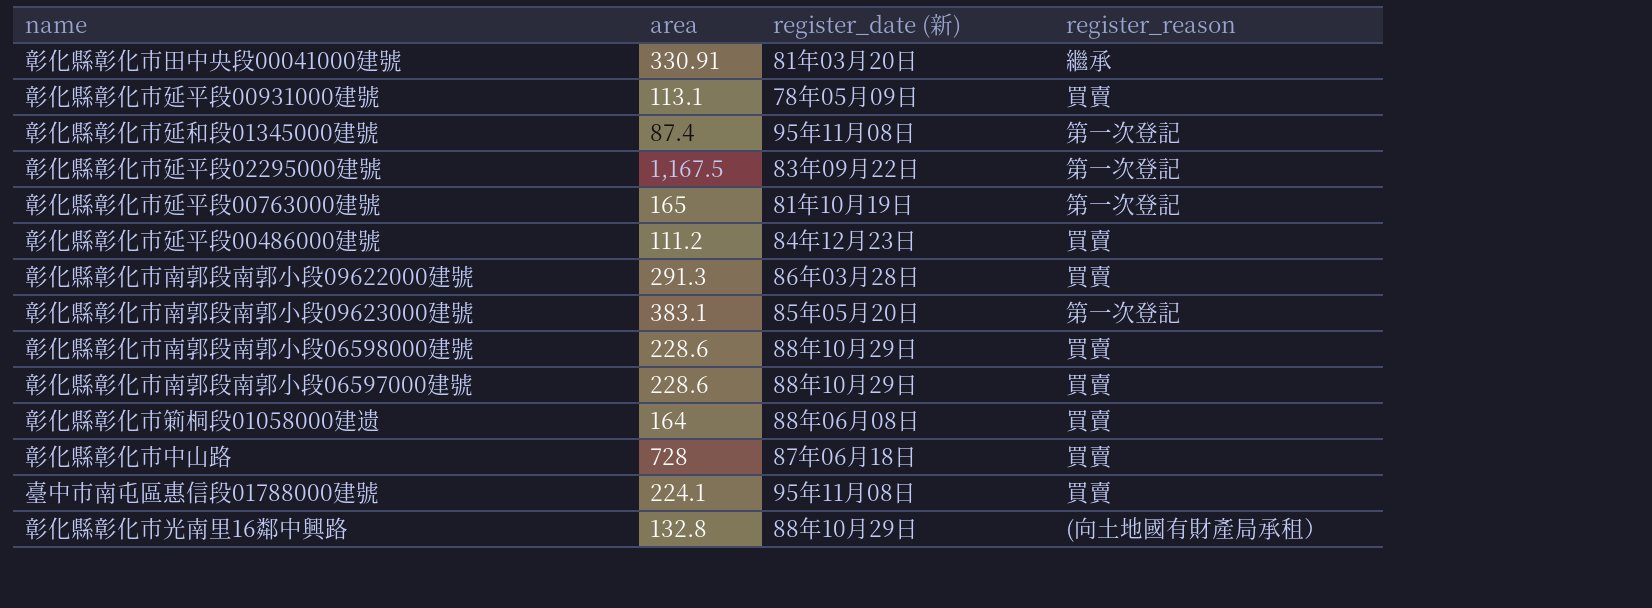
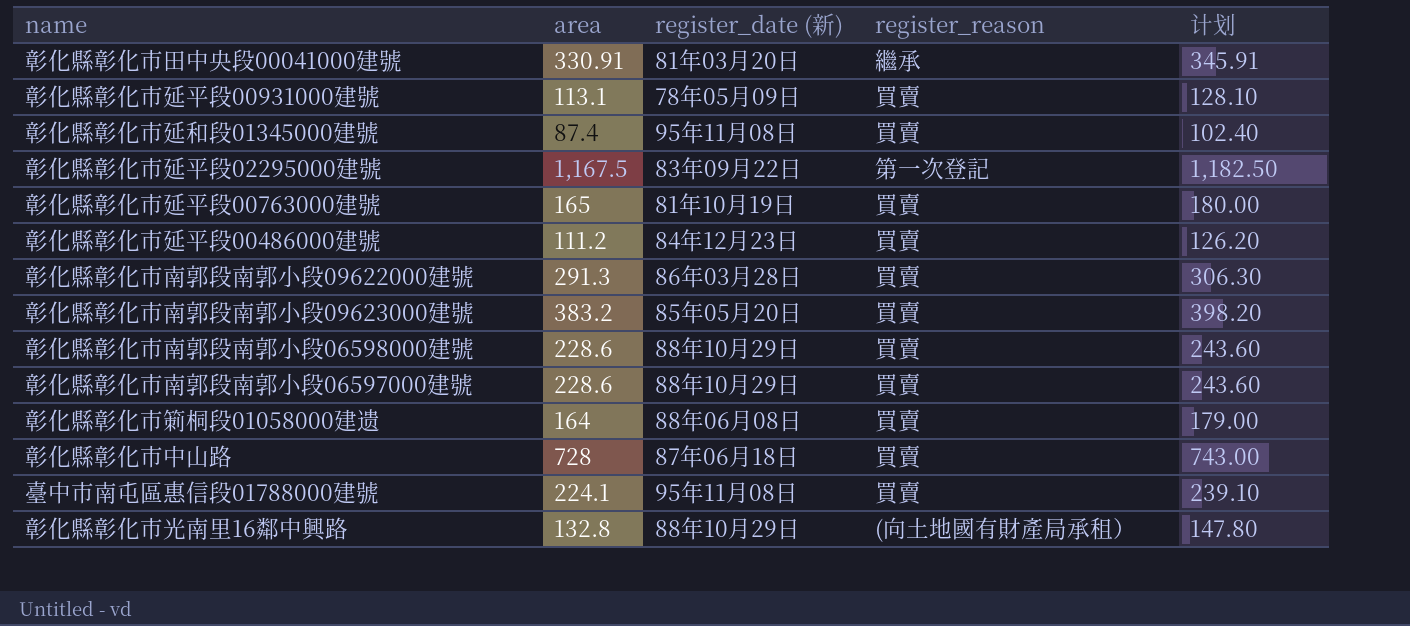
column 计划 | formula: none -> [area] + 15
彰化縣彰化市延和段01345000建號 | register_reason: 第一次登記 -> 買賣
彰化縣彰化市延平段00763000建號 | register_reason: 第一次登記 -> 買賣
彰化縣彰化市南郭段南郭小段09623000建號 | area: 383.1 -> 383.2
彰化縣彰化市南郭段南郭小段09623000建號 | register_reason: 第一次登記 -> 買賣

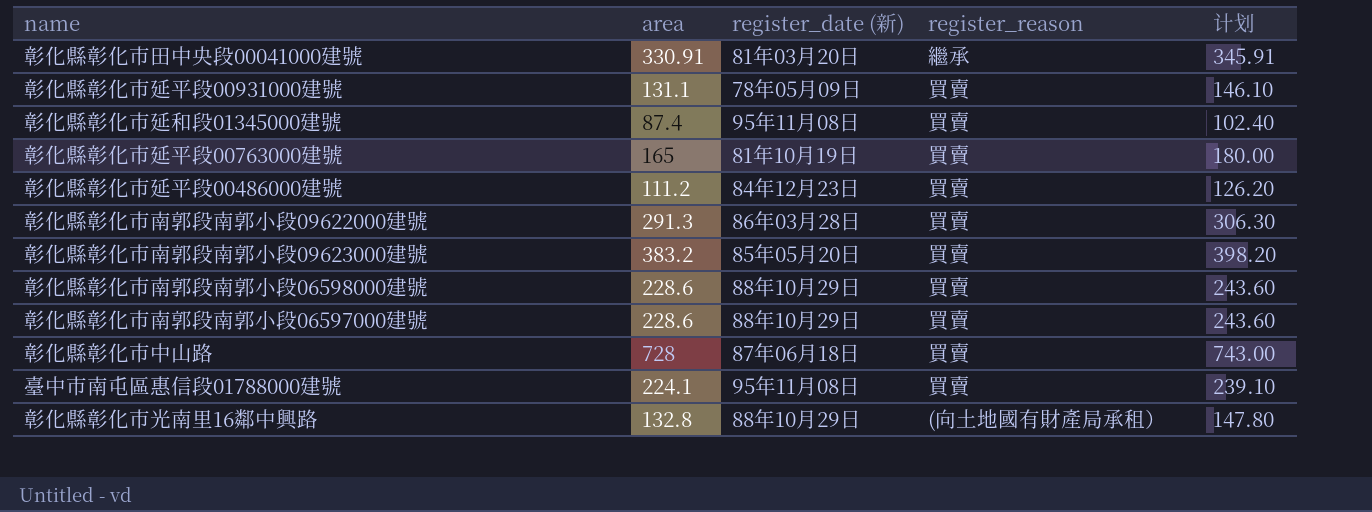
row 彰化縣彰化市延平段02295000建號: 1,167.5 | 83年09月22日 | 第一次登記 | 1,182.50 -> none
row 彰化縣彰化市箣桐段01058000建遗: 164 | 88年06月08日 | 買賣 | 179.00 -> none
彰化縣彰化市延平段00931000建號 | area: 113.1 -> 131.1
彰化縣彰化市延平段00931000建號 | 计划: 128.10 -> 146.10

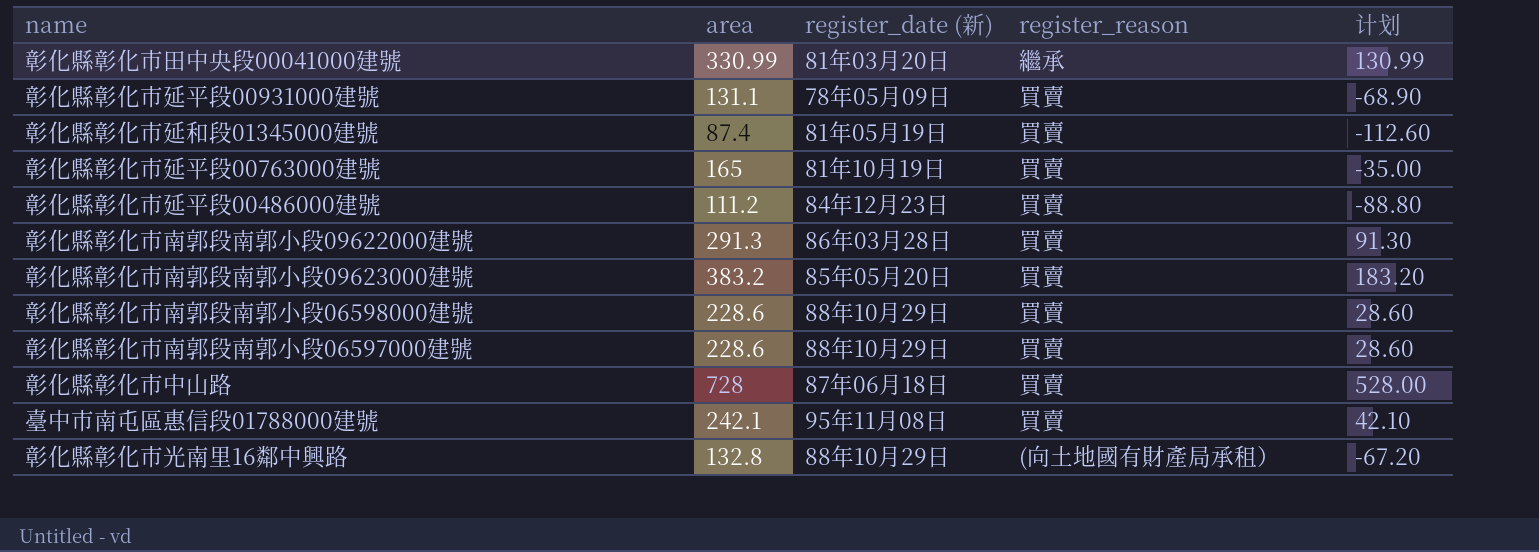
column 计划 | formula: [area] + 15 -> [area] - 200
彰化縣彰化市田中央段00041000建號 | area: 330.91 -> 330.99
彰化縣彰化市延和段01345000建號 | register_date (新): 95年11月08日 -> 81年05月19日
臺中市南屯區惠信段01788000建號 | area: 224.1 -> 242.1

